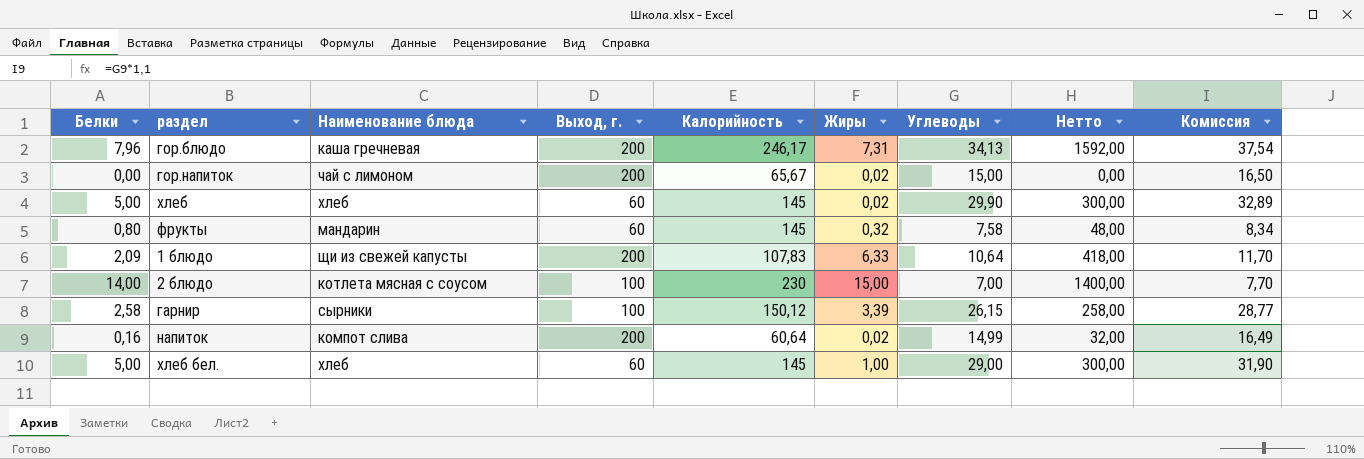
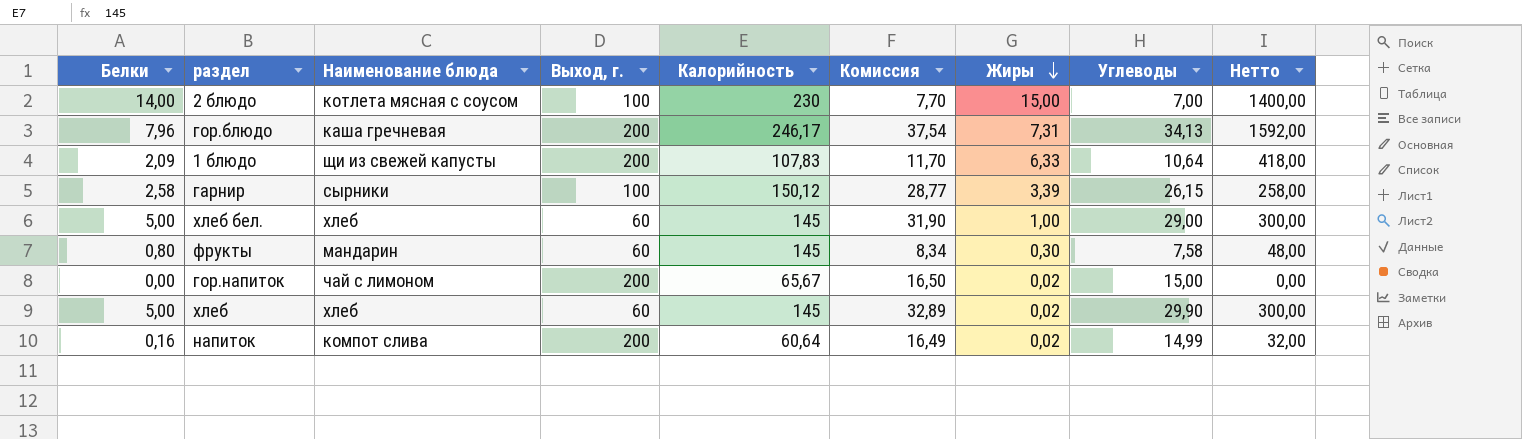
row order: none -> Жиры descending
column Комиссия | position: 9 -> 6
фрукты | Жиры: 0,32 -> 0,30

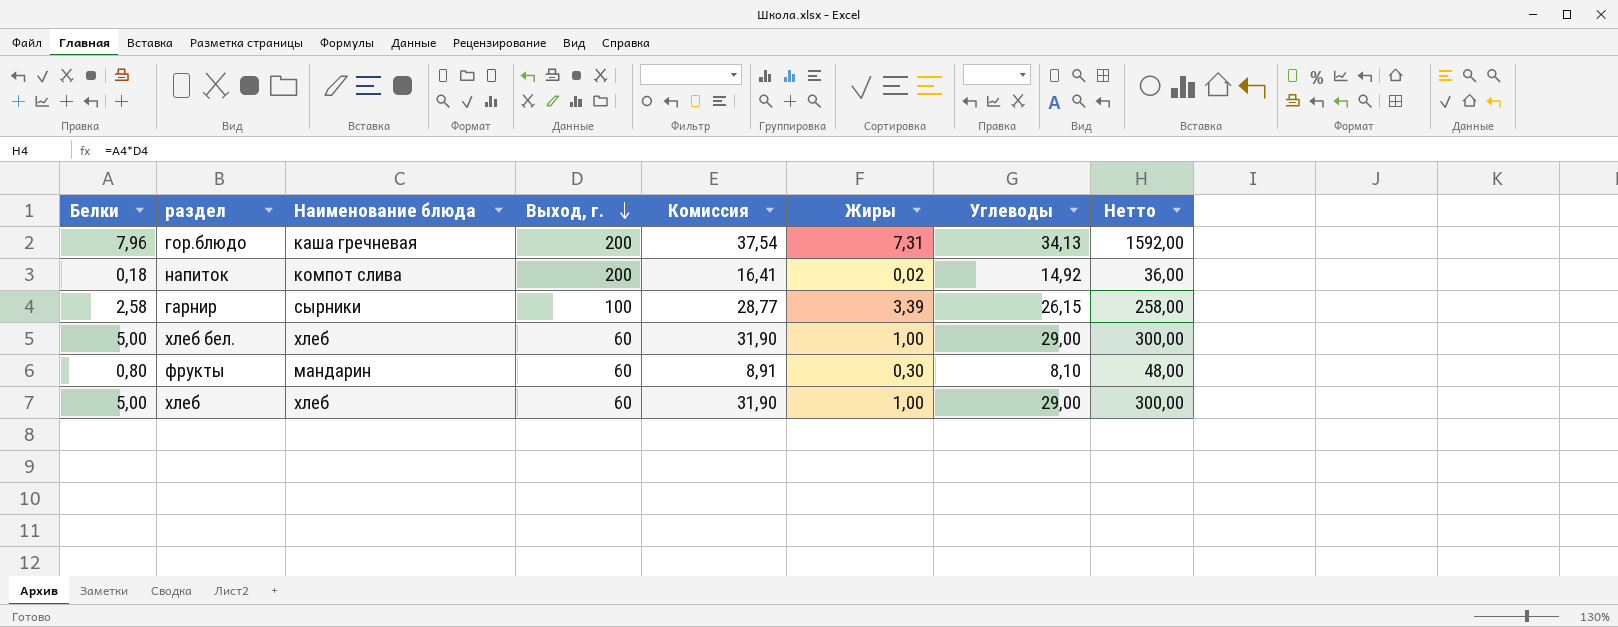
row order: Жиры descending -> Выход, г. descending
column Калорийность | position: 5 -> none
row 2 блюдо: 14,00 | котлета мясная с соусом | 100 | 230 | 7,70 | 15,00 | 7,00 | 1400,00 -> none
row 1 блюдо: 2,09 | щи из свежей капусты | 200 | 107,83 | 11,70 | 6,33 | 10,64 | 418,00 -> none
row гор.напиток: 0,00 | чай с лимоном | 200 | 65,67 | 16,50 | 0,02 | 15,00 | 0,00 -> none
напиток | Белки: 0,16 -> 0,18
напиток | Комиссия: 16,49 -> 16,41
напиток | Углеводы: 14,99 -> 14,92
напиток | Нетто: 32,00 -> 36,00
фрукты | Комиссия: 8,34 -> 8,91
фрукты | Углеводы: 7,58 -> 8,10
хлеб | Комиссия: 32,89 -> 31,90
хлеб | Жиры: 0,02 -> 1,00
хлеб | Углеводы: 29,90 -> 29,00

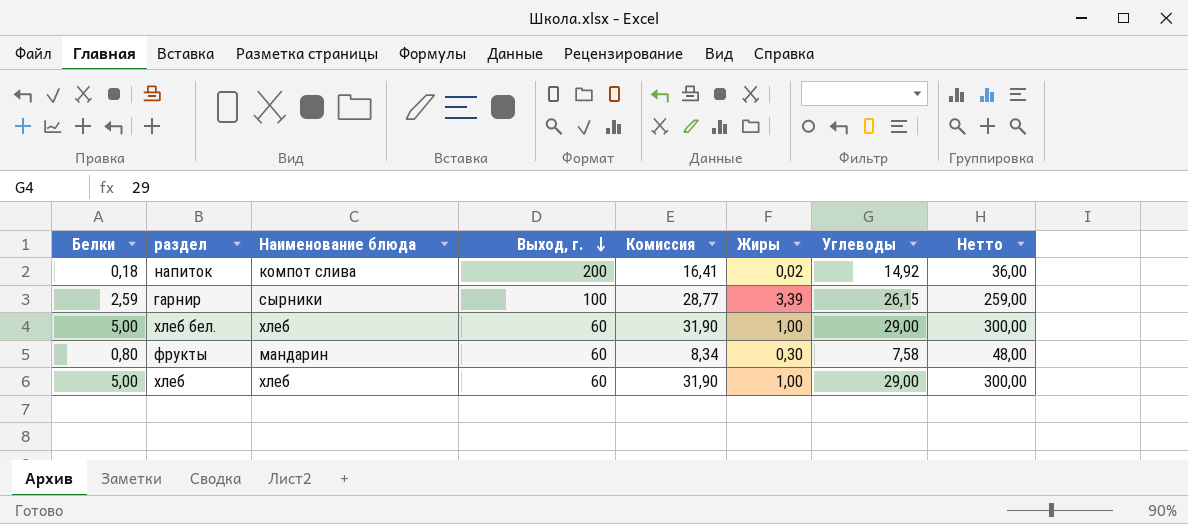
row гор.блюдо: 7,96 | каша гречневая | 200 | 37,54 | 7,31 | 34,13 | 1592,00 -> none
гарнир | Белки: 2,58 -> 2,59
гарнир | Нетто: 258,00 -> 259,00
фрукты | Комиссия: 8,91 -> 8,34
фрукты | Углеводы: 8,10 -> 7,58

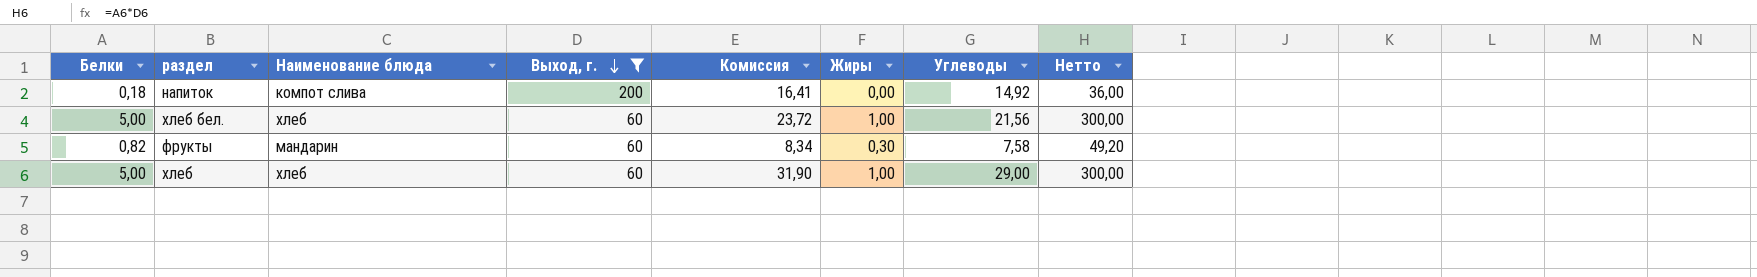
filter: none -> Выход, г. != 100
напиток | Жиры: 0,02 -> 0,00
хлеб бел. | Комиссия: 31,90 -> 23,72
хлеб бел. | Углеводы: 29,00 -> 21,56
фрукты | Белки: 0,80 -> 0,82
фрукты | Нетто: 48,00 -> 49,20

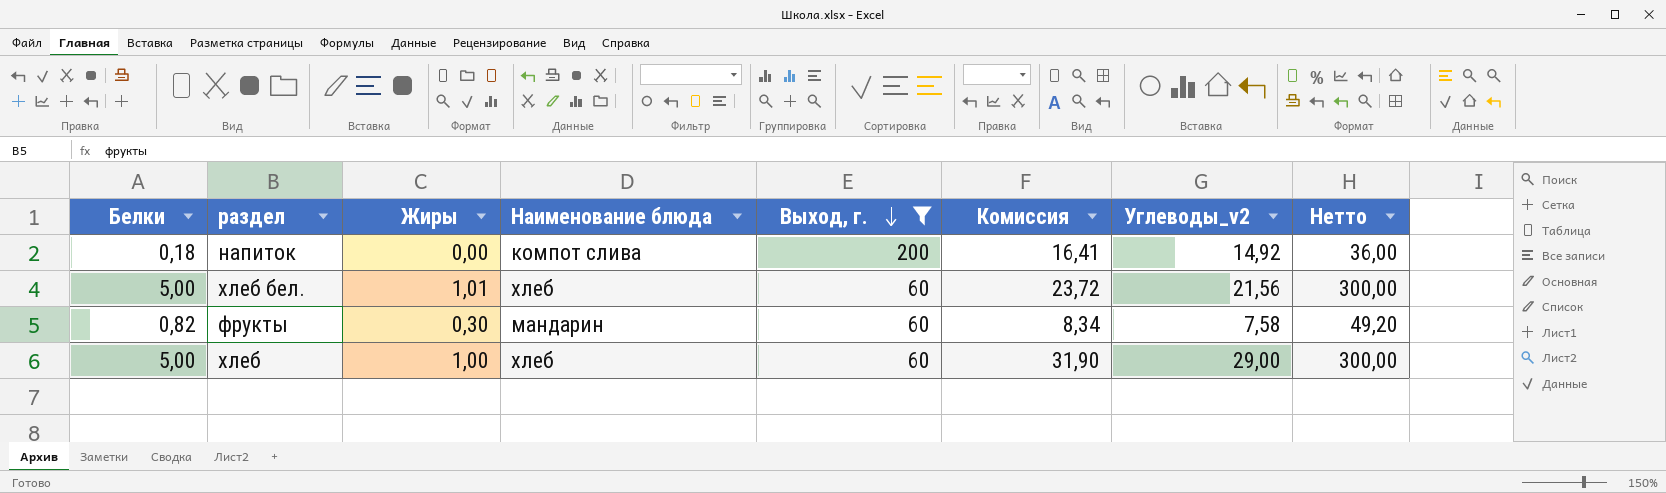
column Жиры | position: 6 -> 3
column name: Углеводы -> Углеводы_v2
хлеб бел. | Жиры: 1,00 -> 1,01

